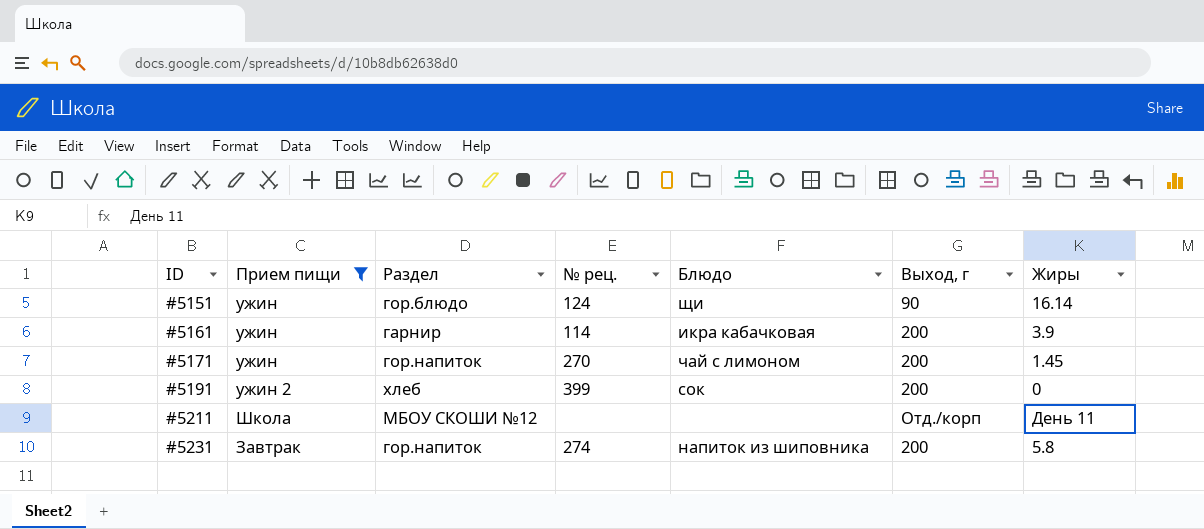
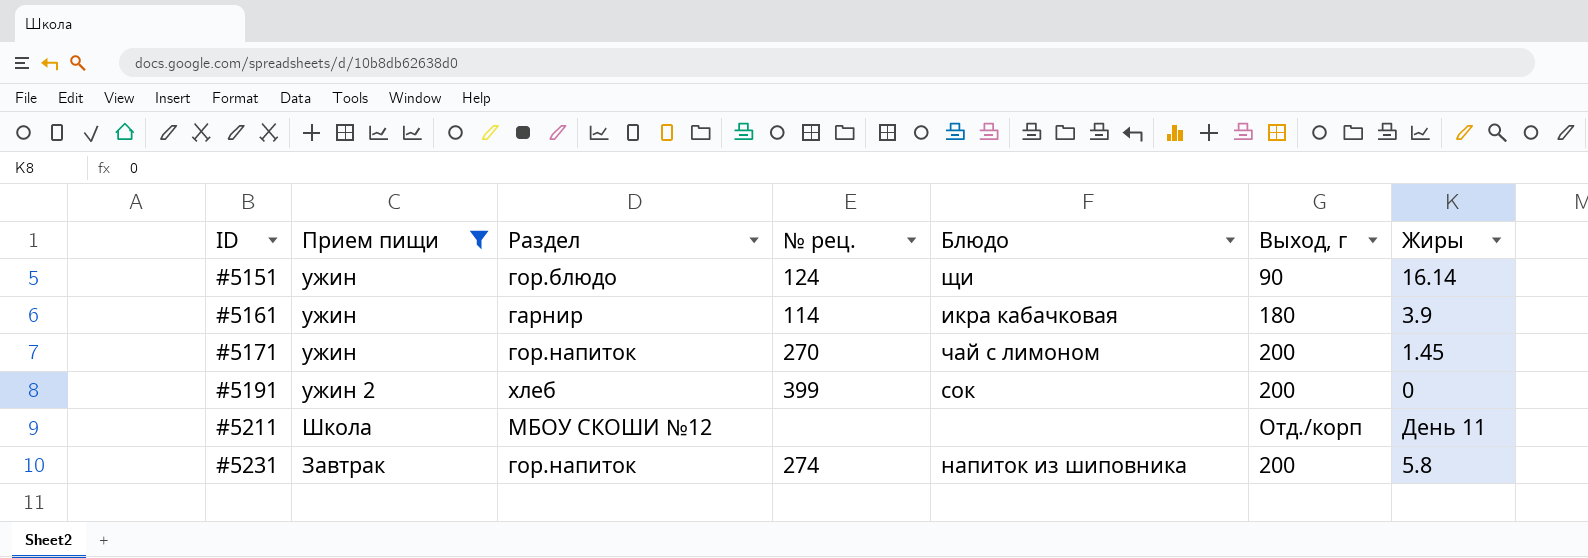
#5161 | Выход, г: 200 -> 180

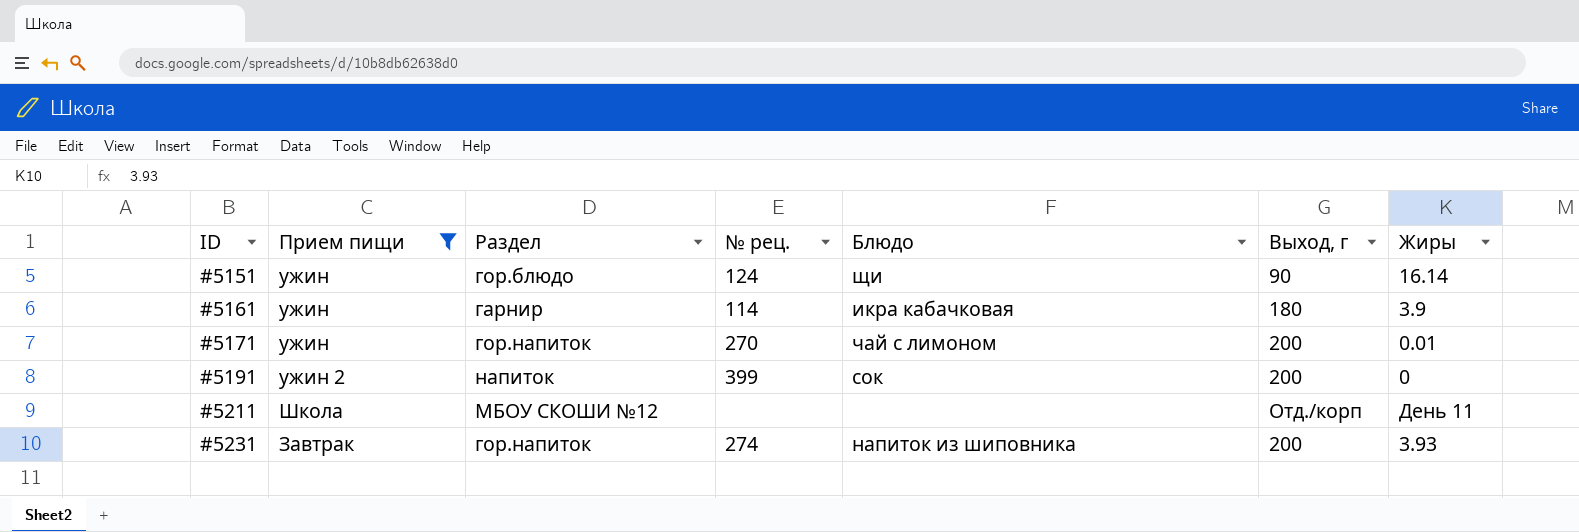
#5171 | Жиры: 1.45 -> 0.01
#5191 | Раздел: хлеб -> напиток
#5231 | Жиры: 5.8 -> 3.93

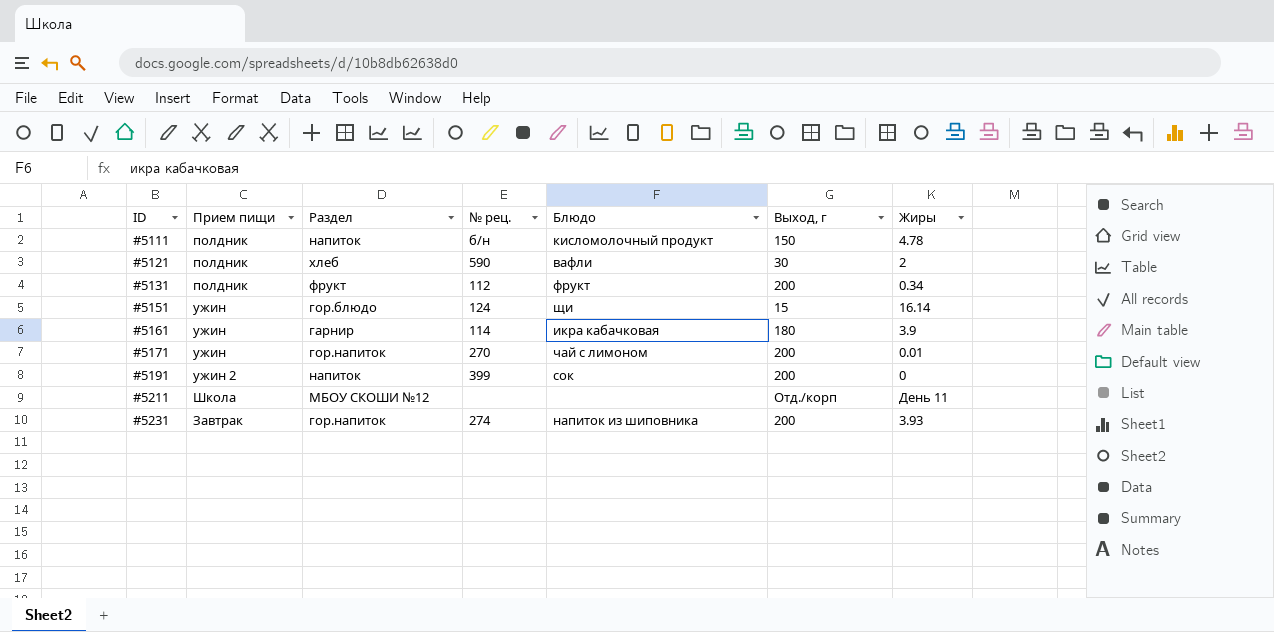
filter: Прием пищи != полдник -> none
#5151 | Выход, г: 90 -> 15

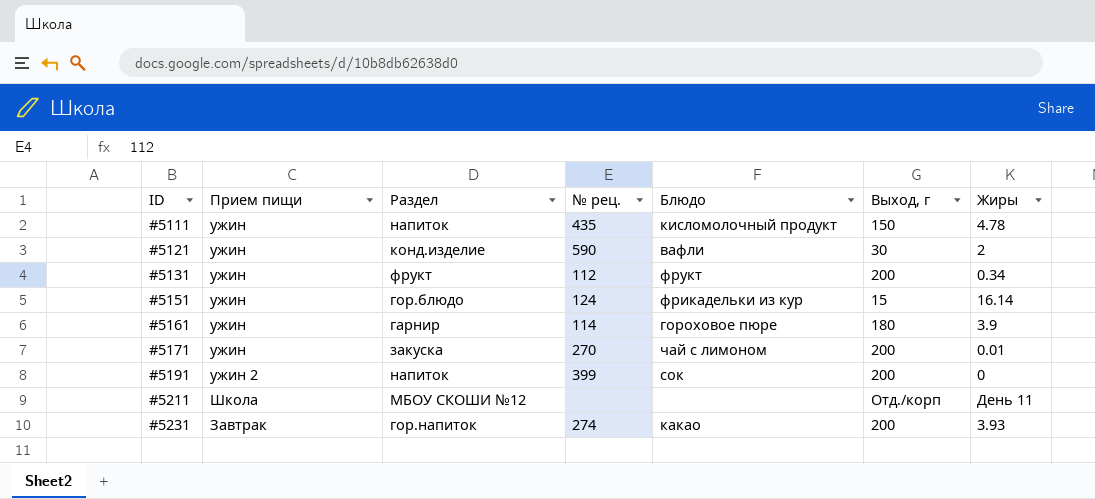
#5111 | Прием пищи: полдник -> ужин
#5111 | № рец.: б/н -> 435
#5121 | Прием пищи: полдник -> ужин
#5121 | Раздел: хлеб -> конд.изделие
#5131 | Прием пищи: полдник -> ужин
#5151 | Блюдо: щи -> фрикадельки из кур
#5161 | Блюдо: икра кабачковая -> гороховое пюре
#5171 | Раздел: гор.напиток -> закуска
#5231 | Блюдо: напиток из шиповника -> какао

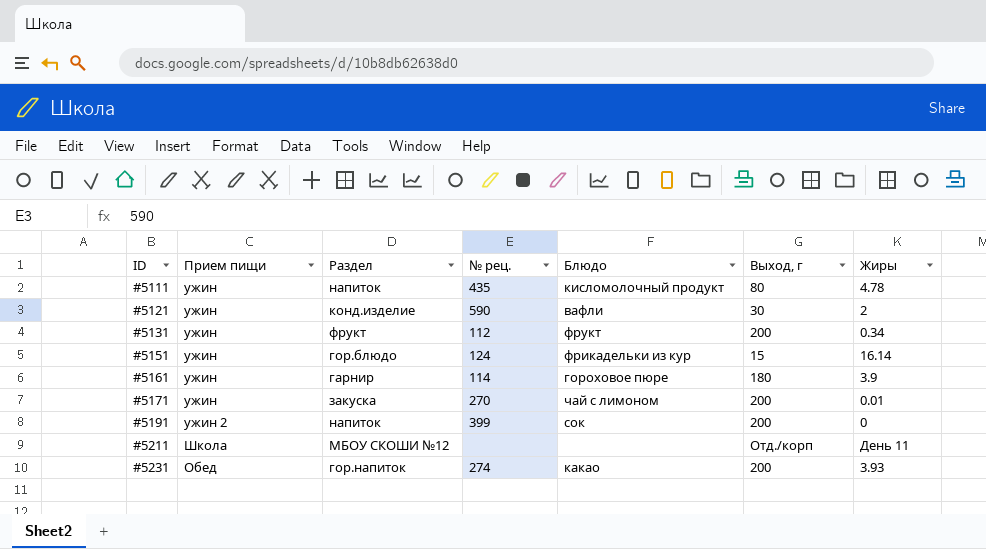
#5111 | Выход, г: 150 -> 80
#5231 | Прием пищи: Завтрак -> Обед

